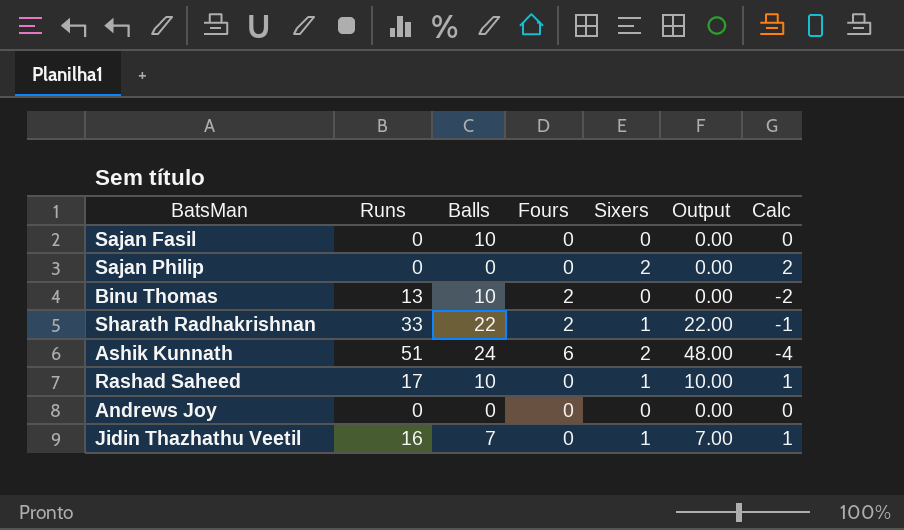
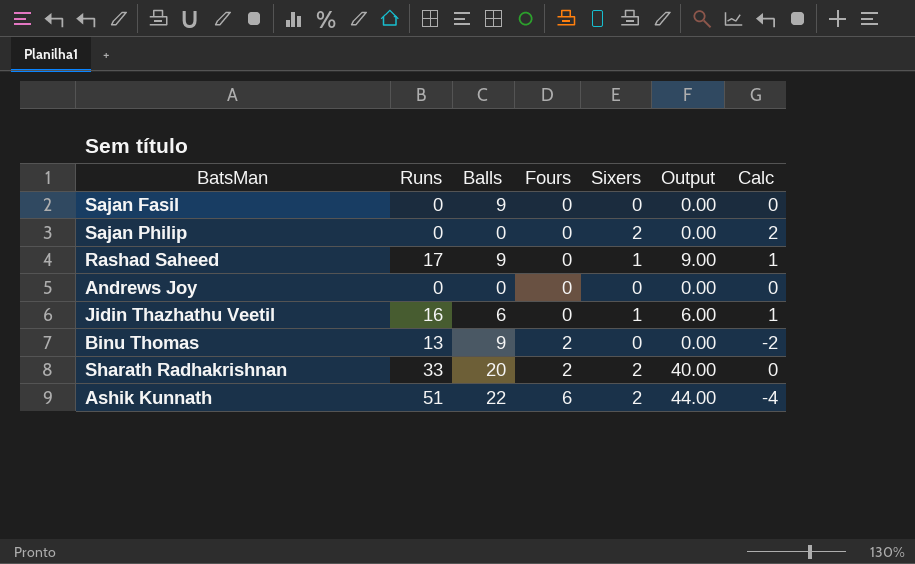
row order: none -> Fours ascending
Sajan Fasil | Balls: 10 -> 9
Rashad Saheed | Balls: 10 -> 9
Rashad Saheed | Output: 10.00 -> 9.00
Jidin Thazhathu Veetil | Balls: 7 -> 6
Jidin Thazhathu Veetil | Output: 7.00 -> 6.00
Binu Thomas | Balls: 10 -> 9
Sharath Radhakrishnan | Balls: 22 -> 20
Sharath Radhakrishnan | Sixers: 1 -> 2
Sharath Radhakrishnan | Output: 22.00 -> 40.00
Sharath Radhakrishnan | Calc: -1 -> 0
Ashik Kunnath | Balls: 24 -> 22
Ashik Kunnath | Output: 48.00 -> 44.00

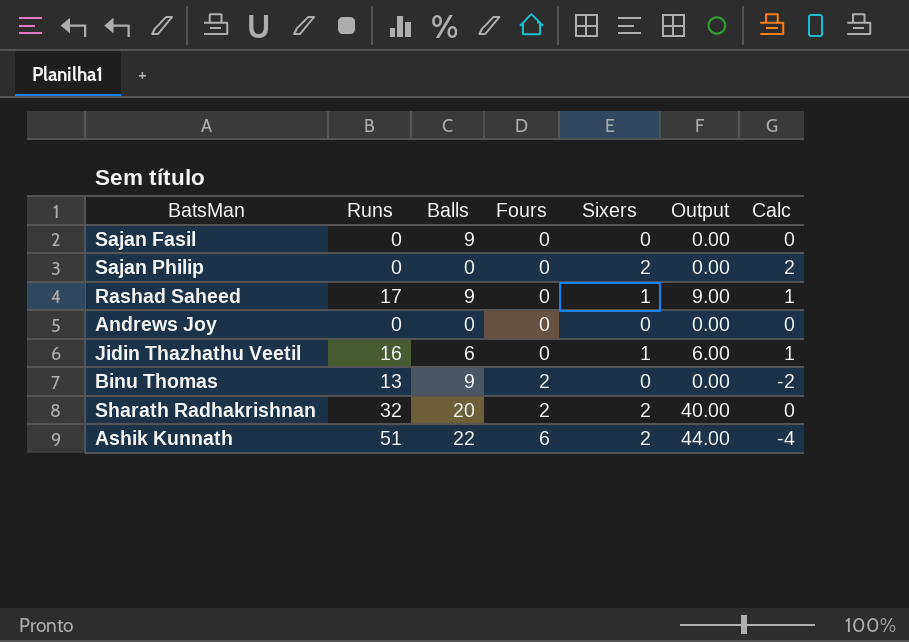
Sharath Radhakrishnan | Runs: 33 -> 32

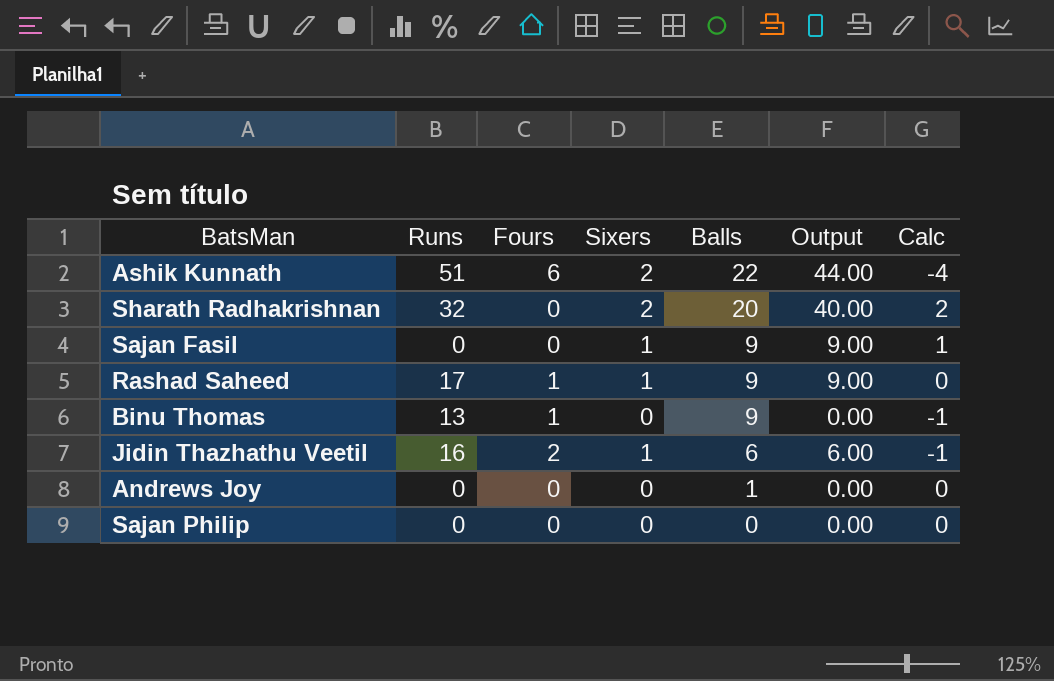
row order: Fours ascending -> Balls descending
column Balls | position: 3 -> 5
Sharath Radhakrishnan | Fours: 2 -> 0
Sharath Radhakrishnan | Calc: 0 -> 2
Sajan Fasil | Sixers: 0 -> 1
Sajan Fasil | Output: 0.00 -> 9.00
Sajan Fasil | Calc: 0 -> 1
Rashad Saheed | Fours: 0 -> 1
Rashad Saheed | Calc: 1 -> 0
Binu Thomas | Fours: 2 -> 1
Binu Thomas | Calc: -2 -> -1
Jidin Thazhathu Veetil | Fours: 0 -> 2
Jidin Thazhathu Veetil | Calc: 1 -> -1
Andrews Joy | Balls: 0 -> 1
Sajan Philip | Sixers: 2 -> 0
Sajan Philip | Calc: 2 -> 0

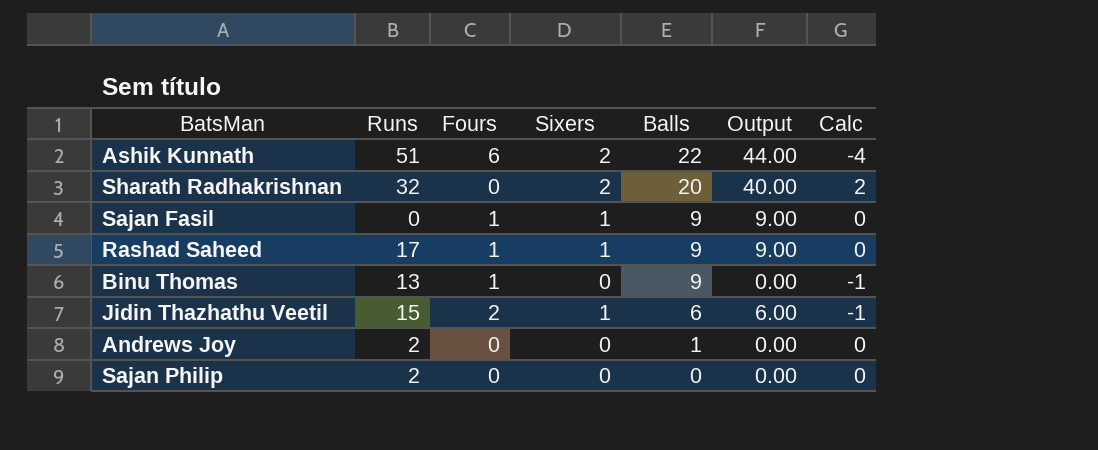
Sajan Fasil | Fours: 0 -> 1
Sajan Fasil | Calc: 1 -> 0
Jidin Thazhathu Veetil | Runs: 16 -> 15
Andrews Joy | Runs: 0 -> 2
Sajan Philip | Runs: 0 -> 2

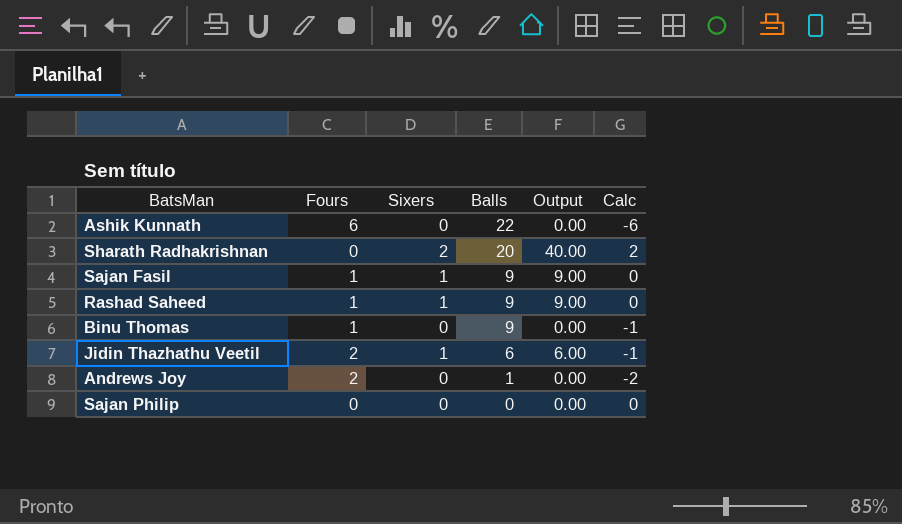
column Runs | position: 2 -> none
Ashik Kunnath | Sixers: 2 -> 0
Ashik Kunnath | Output: 44.00 -> 0.00
Ashik Kunnath | Calc: -4 -> -6
Andrews Joy | Fours: 0 -> 2
Andrews Joy | Calc: 0 -> -2

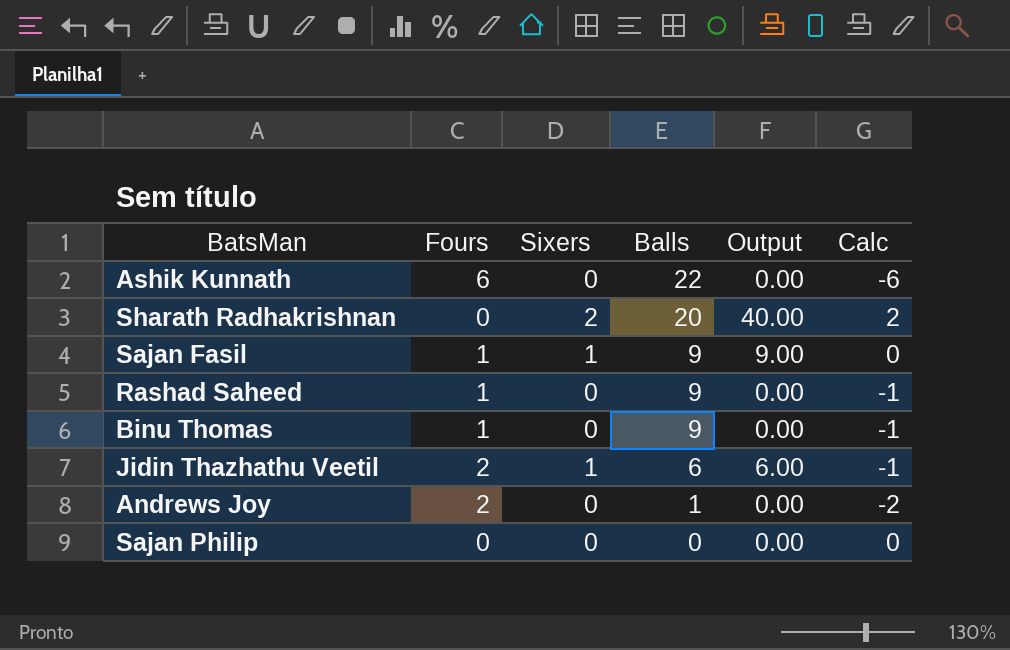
Rashad Saheed | Sixers: 1 -> 0
Rashad Saheed | Output: 9.00 -> 0.00
Rashad Saheed | Calc: 0 -> -1

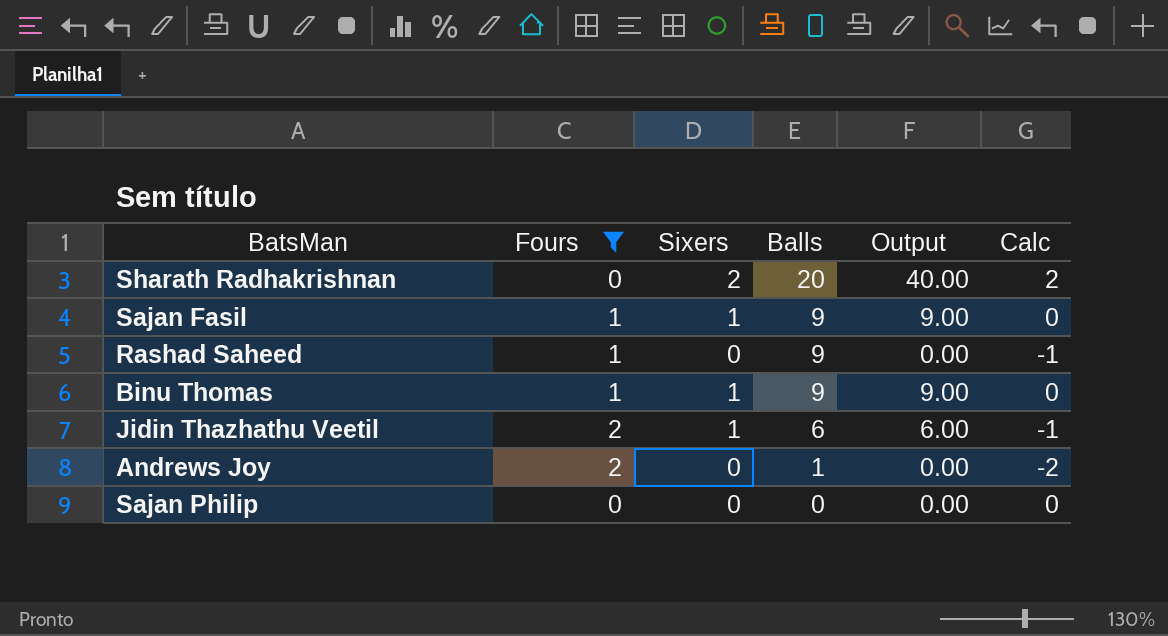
filter: none -> Fours != 6
Binu Thomas | Sixers: 0 -> 1
Binu Thomas | Output: 0.00 -> 9.00
Binu Thomas | Calc: -1 -> 0

